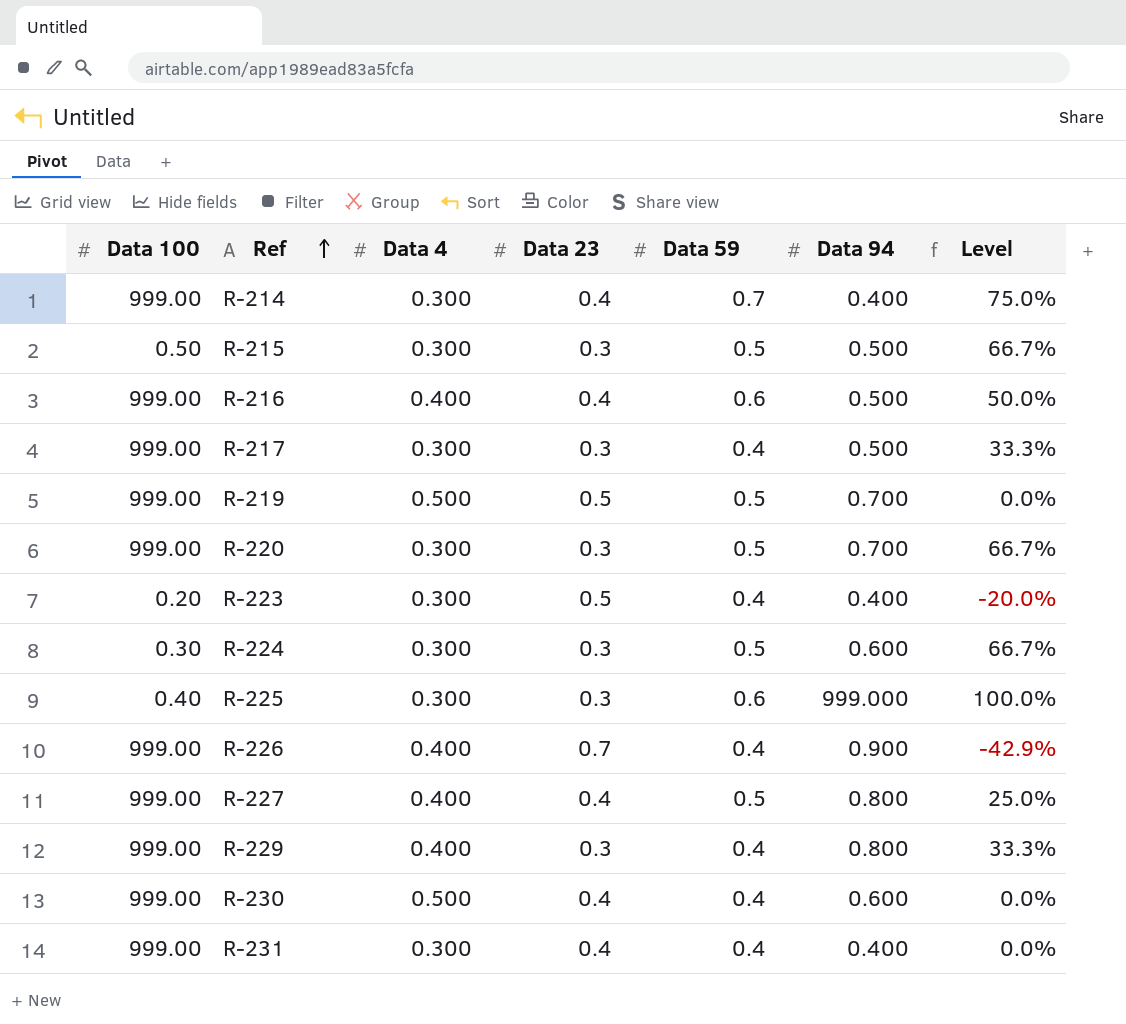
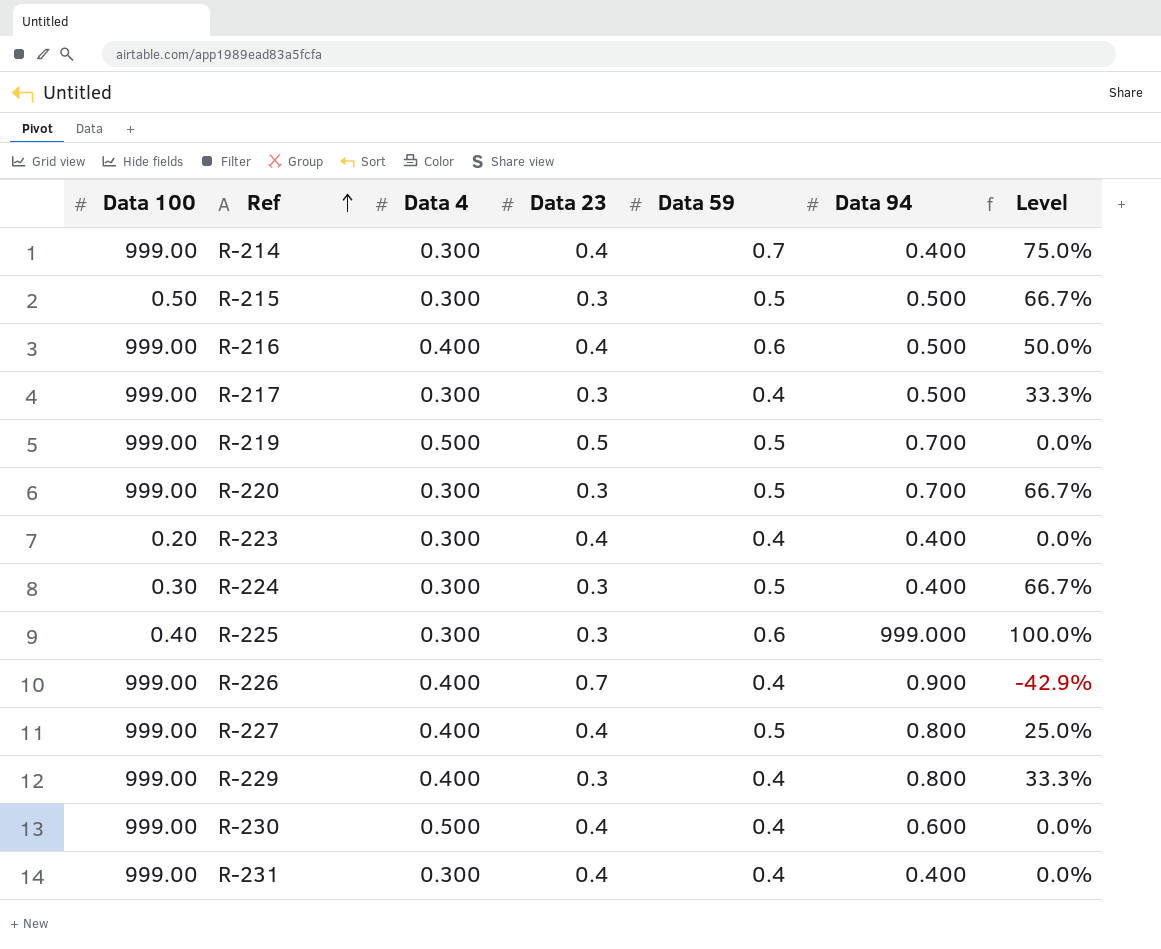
R-223 | Data 23: 0.5 -> 0.4
R-223 | Level: -20.0% -> 0.0%
R-224 | Data 94: 0.600 -> 0.400

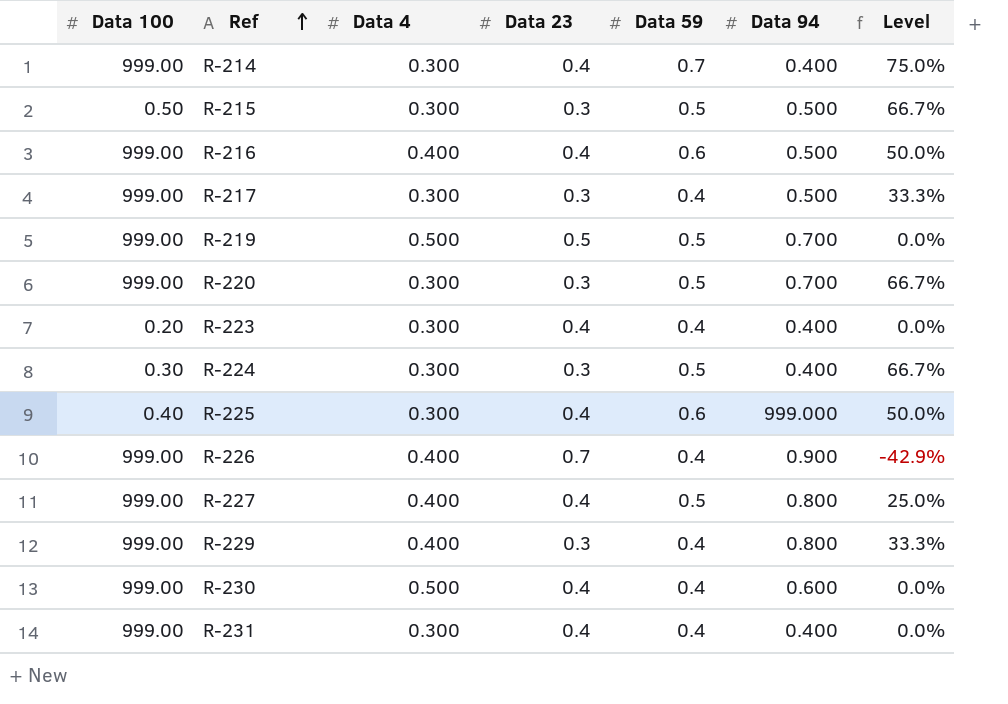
R-225 | Data 23: 0.3 -> 0.4
R-225 | Level: 100.0% -> 50.0%

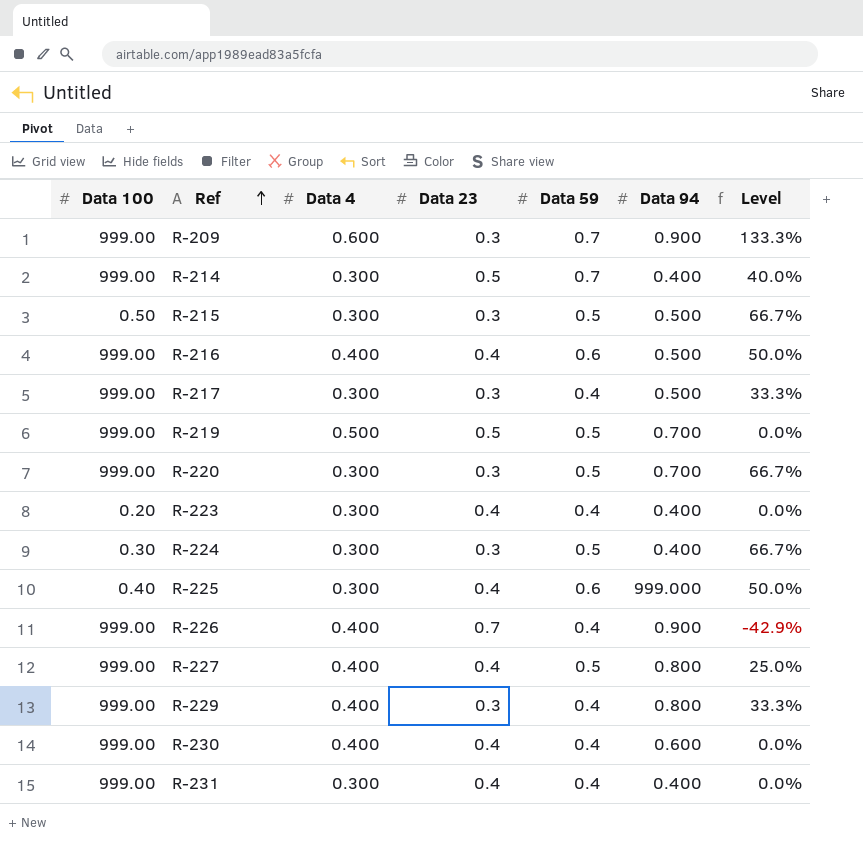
row R-209: none -> 999.00 | 0.600 | 0.3 | 0.7 | 0.900 | 133.3%
R-214 | Data 23: 0.4 -> 0.5
R-214 | Level: 75.0% -> 40.0%
R-230 | Data 4: 0.500 -> 0.400

